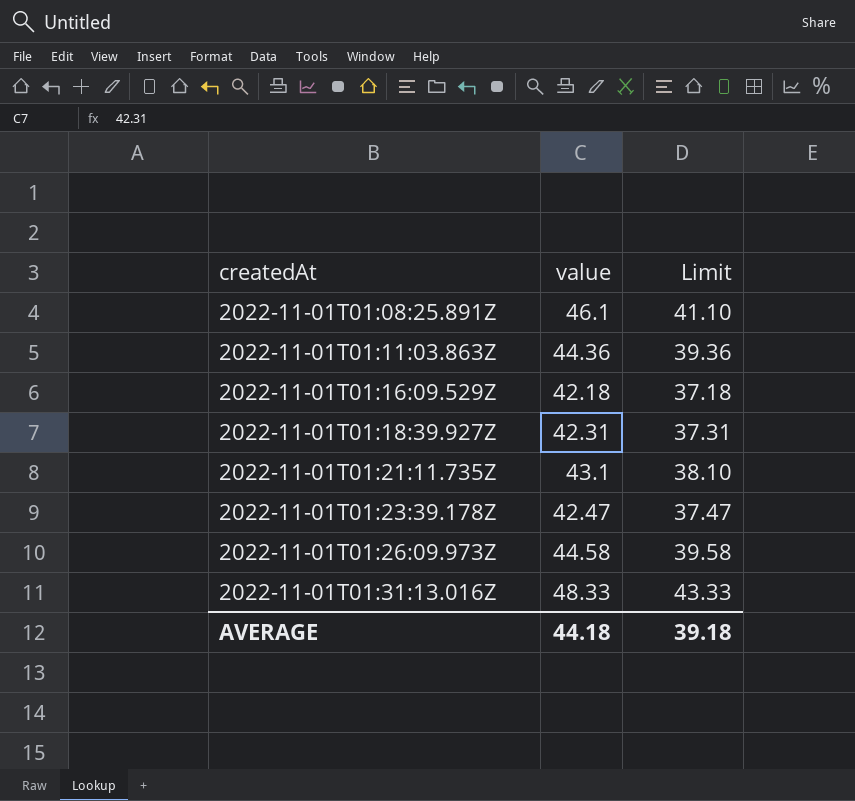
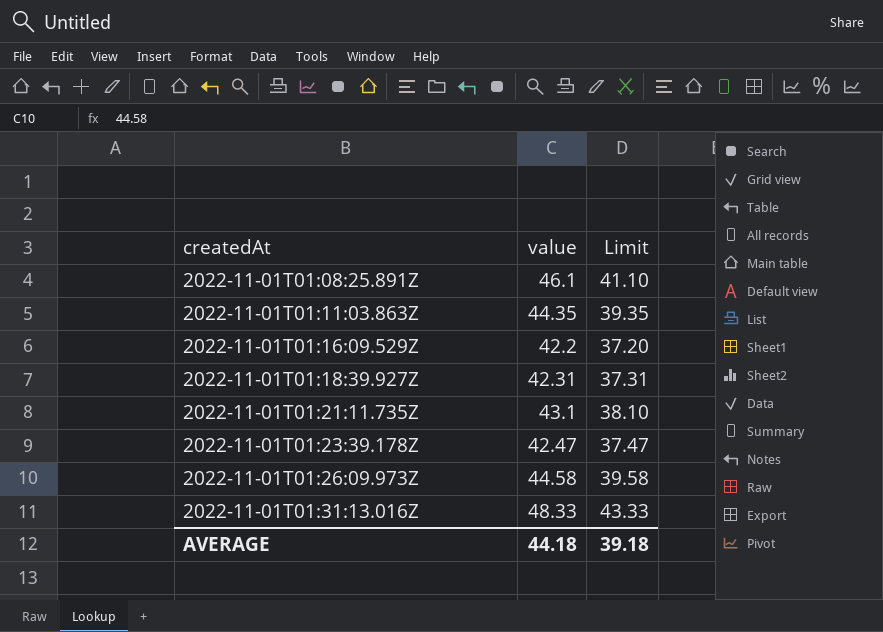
2022-11-01T01:11:03.863Z | value: 44.36 -> 44.35
2022-11-01T01:11:03.863Z | Limit: 39.36 -> 39.35
2022-11-01T01:16:09.529Z | value: 42.18 -> 42.2
2022-11-01T01:16:09.529Z | Limit: 37.18 -> 37.20

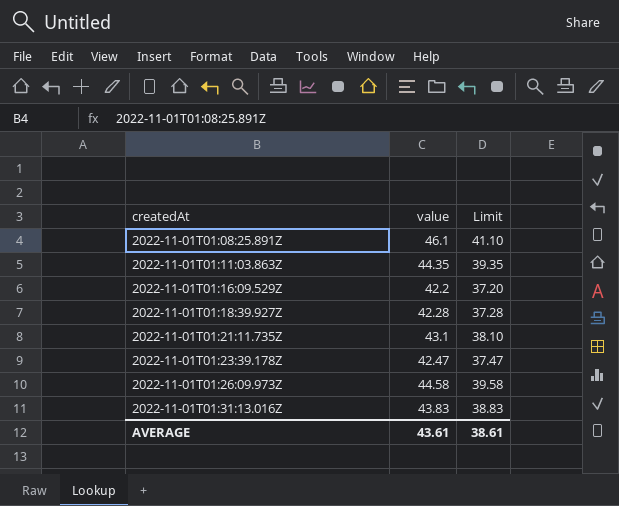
2022-11-01T01:18:39.927Z | value: 42.31 -> 42.28
2022-11-01T01:18:39.927Z | Limit: 37.31 -> 37.28
2022-11-01T01:31:13.016Z | value: 48.33 -> 43.83
2022-11-01T01:31:13.016Z | Limit: 43.33 -> 38.83
AVERAGE | value: 44.18 -> 43.61
AVERAGE | Limit: 39.18 -> 38.61

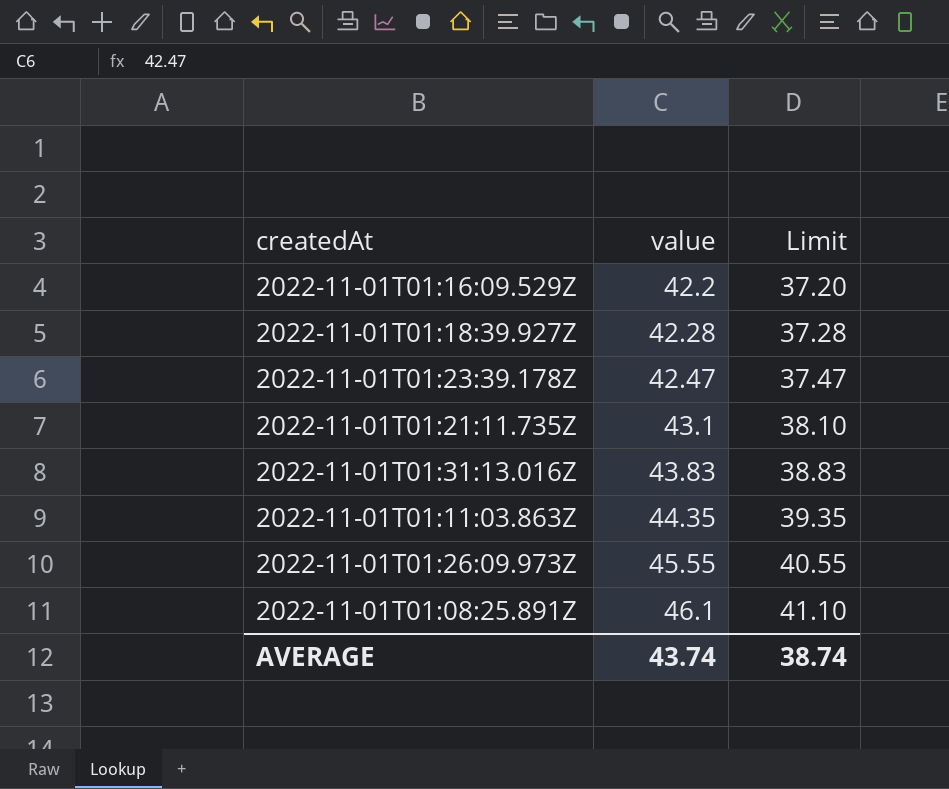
row order: createdAt ascending -> value ascending
2022-11-01T01:26:09.973Z | value: 44.58 -> 45.55
2022-11-01T01:26:09.973Z | Limit: 39.58 -> 40.55
AVERAGE | value: 43.61 -> 43.74
AVERAGE | Limit: 38.61 -> 38.74

